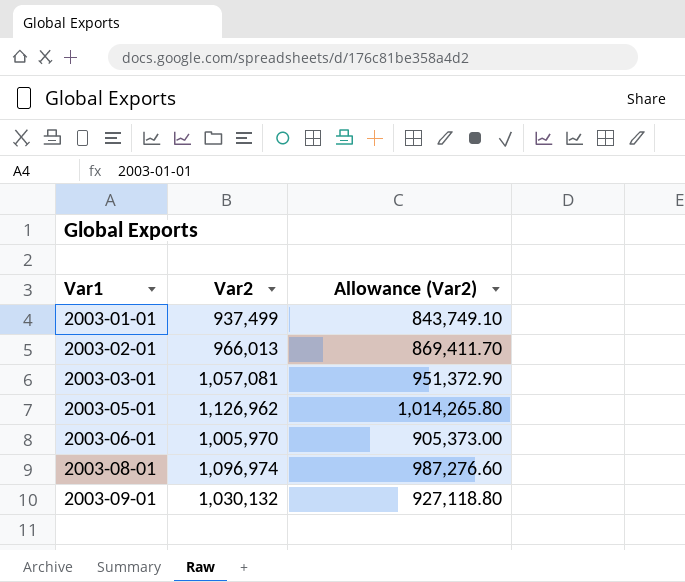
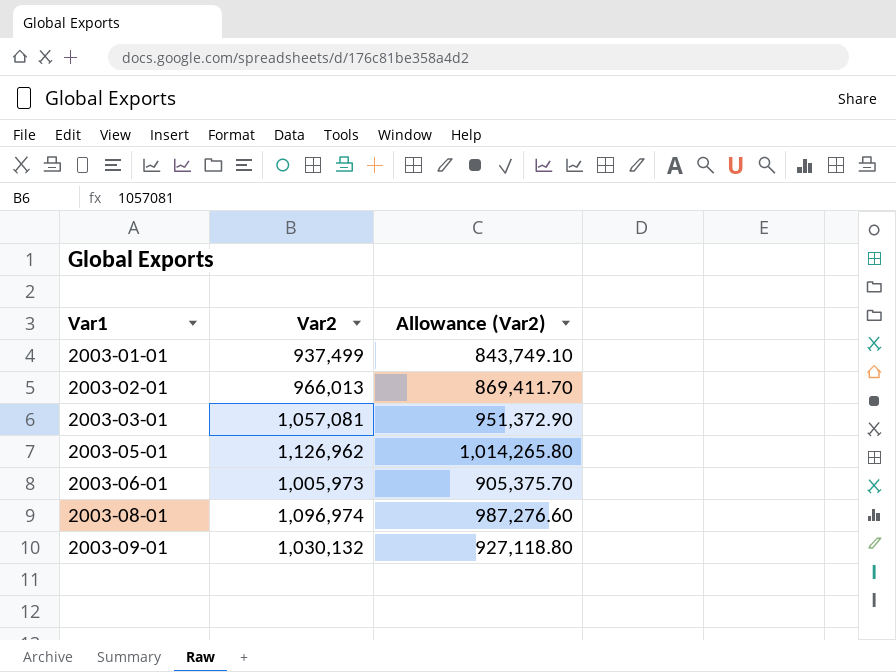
2003-06-01 | Var2: 1,005,970 -> 1,005,973
2003-06-01 | Allowance (Var2): 905,373.00 -> 905,375.70

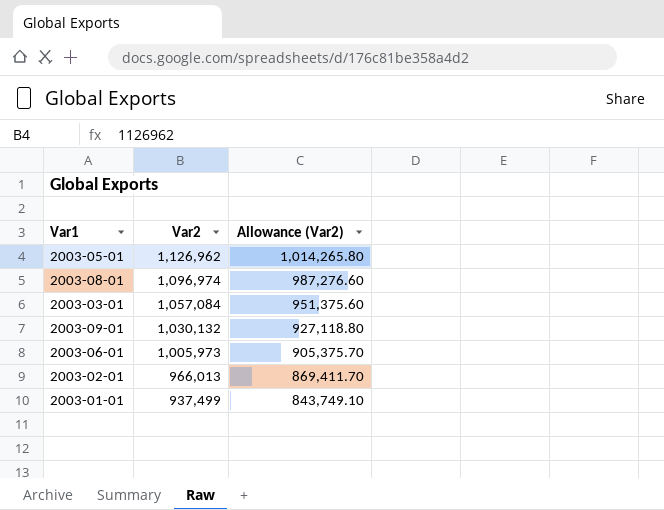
row order: Var1 ascending -> Var2 descending
2003-03-01 | Var2: 1,057,081 -> 1,057,084
2003-03-01 | Allowance (Var2): 951,372.90 -> 951,375.60

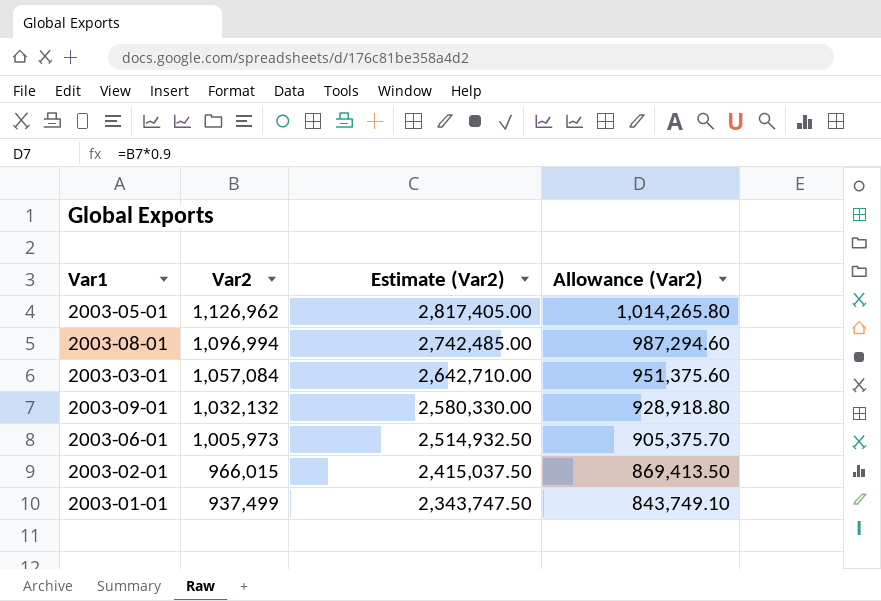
column Estimate (Var2) | formula: none -> [Var2] * 2.5
2003-08-01 | Var2: 1,096,974 -> 1,096,994
2003-08-01 | Allowance (Var2): 987,276.60 -> 987,294.60
2003-09-01 | Var2: 1,030,132 -> 1,032,132
2003-09-01 | Allowance (Var2): 927,118.80 -> 928,918.80
2003-02-01 | Var2: 966,013 -> 966,015
2003-02-01 | Allowance (Var2): 869,411.70 -> 869,413.50

